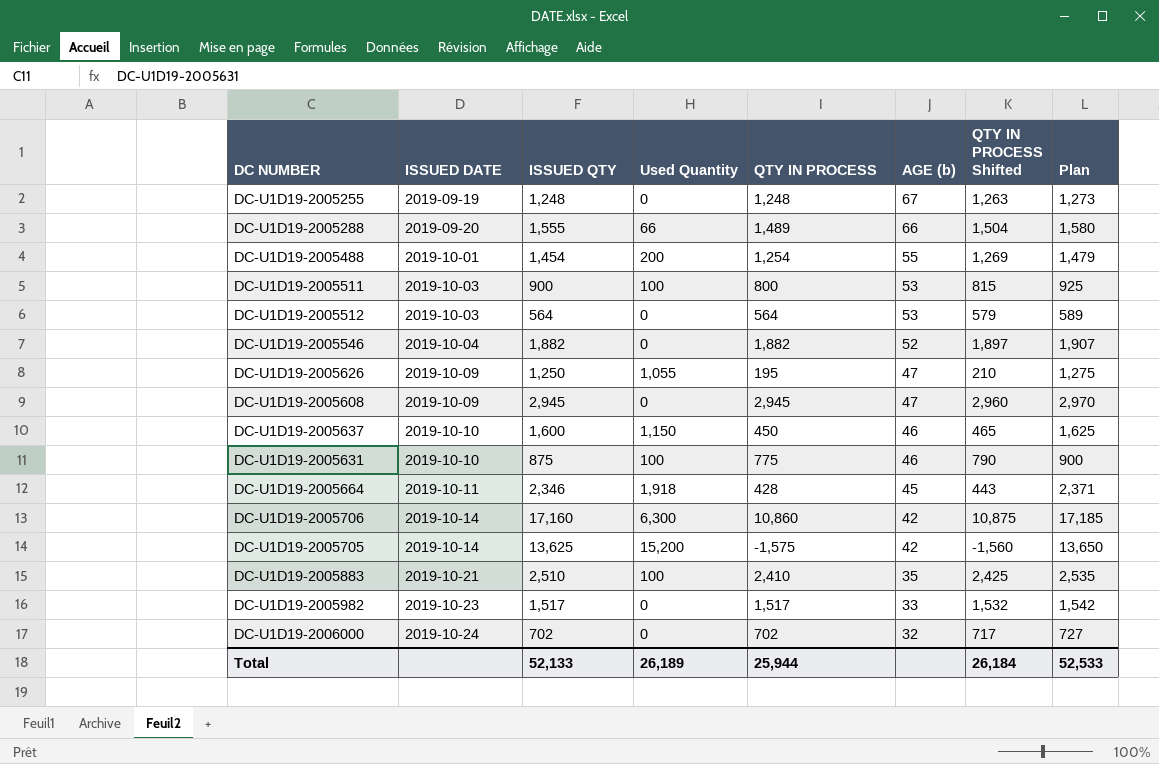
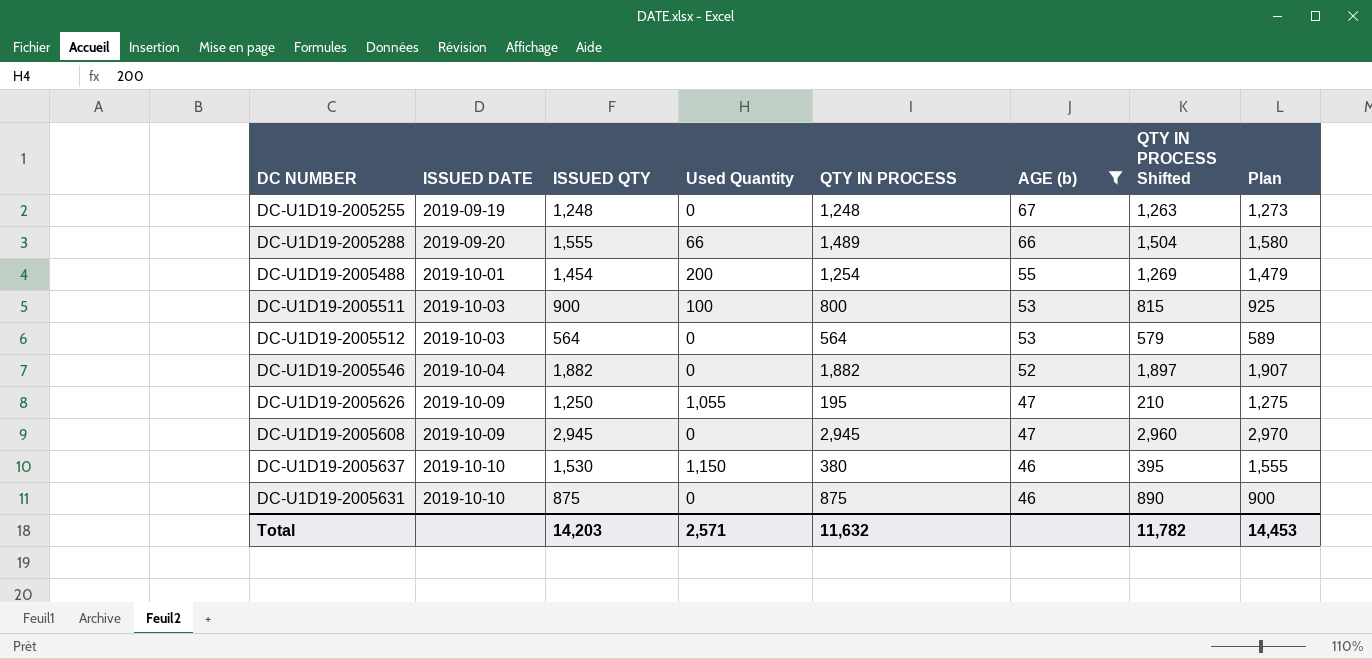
filter: none -> AGE (b) >= 46
DC-U1D19-2005637 | ISSUED QTY: 1,600 -> 1,530
DC-U1D19-2005637 | QTY IN PROCESS: 450 -> 380
DC-U1D19-2005637 | QTY IN PROCESS Shifted: 465 -> 395
DC-U1D19-2005637 | Plan: 1,625 -> 1,555
DC-U1D19-2005631 | Used Quantity: 100 -> 0
DC-U1D19-2005631 | QTY IN PROCESS: 775 -> 875
DC-U1D19-2005631 | QTY IN PROCESS Shifted: 790 -> 890
Total | ISSUED QTY: 52,133 -> 14,203
Total | Used Quantity: 26,189 -> 2,571
Total | QTY IN PROCESS: 25,944 -> 11,632
Total | QTY IN PROCESS Shifted: 26,184 -> 11,782
Total | Plan: 52,533 -> 14,453

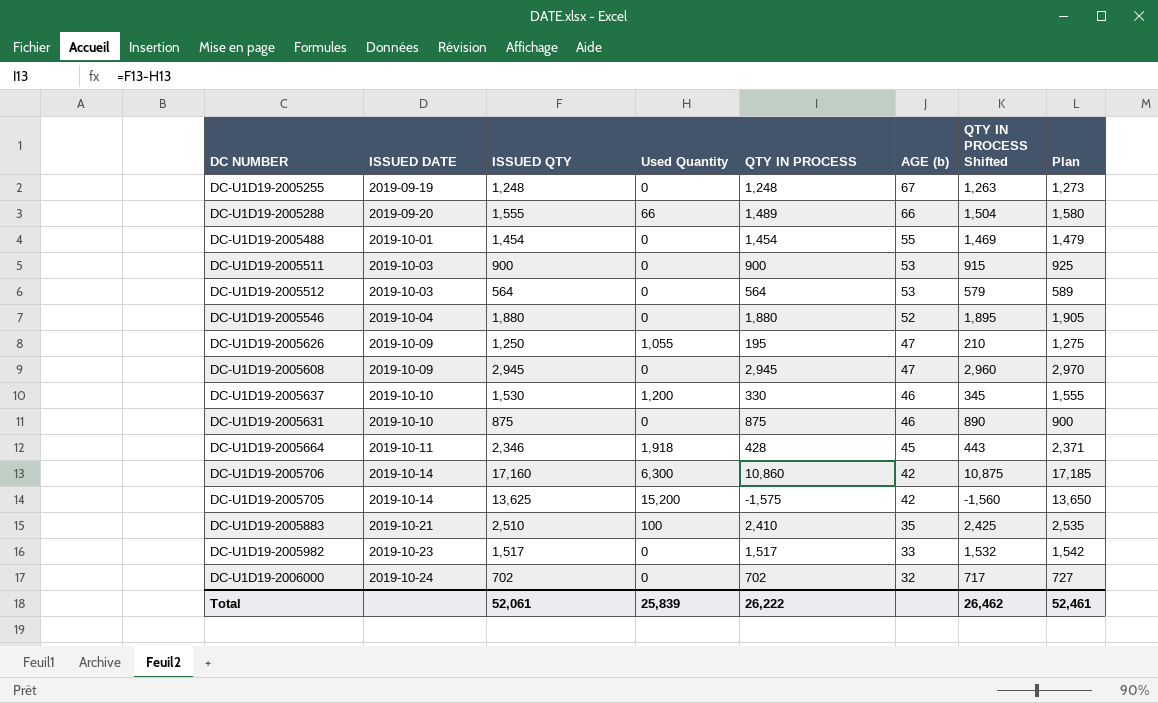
filter: AGE (b) >= 46 -> none
DC-U1D19-2005488 | Used Quantity: 200 -> 0
DC-U1D19-2005488 | QTY IN PROCESS: 1,254 -> 1,454
DC-U1D19-2005488 | QTY IN PROCESS Shifted: 1,269 -> 1,469
DC-U1D19-2005511 | Used Quantity: 100 -> 0
DC-U1D19-2005511 | QTY IN PROCESS: 800 -> 900
DC-U1D19-2005511 | QTY IN PROCESS Shifted: 815 -> 915
DC-U1D19-2005546 | ISSUED QTY: 1,882 -> 1,880
DC-U1D19-2005546 | QTY IN PROCESS: 1,882 -> 1,880
DC-U1D19-2005546 | QTY IN PROCESS Shifted: 1,897 -> 1,895
DC-U1D19-2005546 | Plan: 1,907 -> 1,905
DC-U1D19-2005637 | Used Quantity: 1,150 -> 1,200
DC-U1D19-2005637 | QTY IN PROCESS: 380 -> 330
DC-U1D19-2005637 | QTY IN PROCESS Shifted: 395 -> 345
Total | ISSUED QTY: 14,203 -> 52,061
Total | Used Quantity: 2,571 -> 25,839
Total | QTY IN PROCESS: 11,632 -> 26,222
Total | QTY IN PROCESS Shifted: 11,782 -> 26,462
Total | Plan: 14,453 -> 52,461

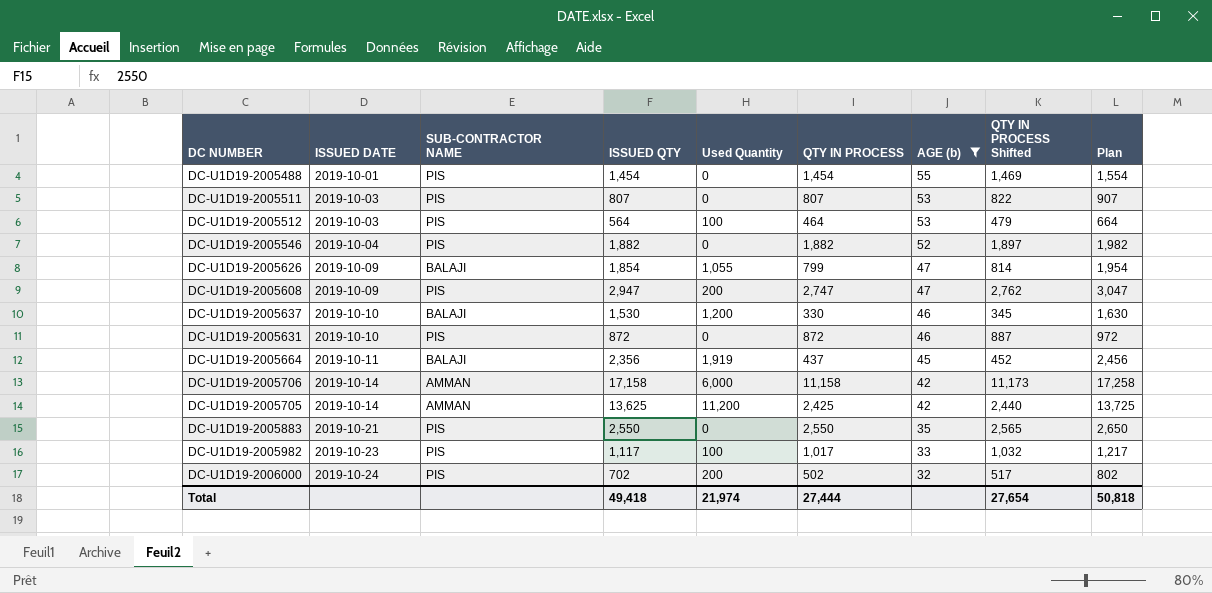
filter: none -> AGE (b) <= 55
column SUB-CONTRACTOR NAME | position: none -> 3
column Plan | formula: [ISSUED QTY] + 25 -> [ISSUED QTY] + 100
DC-U1D19-2005511 | ISSUED QTY: 900 -> 807
DC-U1D19-2005511 | QTY IN PROCESS: 900 -> 807
DC-U1D19-2005511 | QTY IN PROCESS Shifted: 915 -> 822
DC-U1D19-2005512 | Used Quantity: 0 -> 100
DC-U1D19-2005512 | QTY IN PROCESS: 564 -> 464
DC-U1D19-2005512 | QTY IN PROCESS Shifted: 579 -> 479
DC-U1D19-2005546 | ISSUED QTY: 1,880 -> 1,882
DC-U1D19-2005546 | QTY IN PROCESS: 1,880 -> 1,882
DC-U1D19-2005546 | QTY IN PROCESS Shifted: 1,895 -> 1,897
DC-U1D19-2005626 | ISSUED QTY: 1,250 -> 1,854
DC-U1D19-2005626 | QTY IN PROCESS: 195 -> 799
DC-U1D19-2005626 | QTY IN PROCESS Shifted: 210 -> 814
DC-U1D19-2005608 | ISSUED QTY: 2,945 -> 2,947
DC-U1D19-2005608 | Used Quantity: 0 -> 200
DC-U1D19-2005608 | QTY IN PROCESS: 2,945 -> 2,747
DC-U1D19-2005608 | QTY IN PROCESS Shifted: 2,960 -> 2,762
DC-U1D19-2005631 | ISSUED QTY: 875 -> 872
DC-U1D19-2005631 | QTY IN PROCESS: 875 -> 872
DC-U1D19-2005631 | QTY IN PROCESS Shifted: 890 -> 887
DC-U1D19-2005664 | ISSUED QTY: 2,346 -> 2,356
DC-U1D19-2005664 | Used Quantity: 1,918 -> 1,919
DC-U1D19-2005664 | QTY IN PROCESS: 428 -> 437
DC-U1D19-2005664 | QTY IN PROCESS Shifted: 443 -> 452
DC-U1D19-2005706 | ISSUED QTY: 17,160 -> 17,158
DC-U1D19-2005706 | Used Quantity: 6,300 -> 6,000
DC-U1D19-2005706 | QTY IN PROCESS: 10,860 -> 11,158
DC-U1D19-2005706 | QTY IN PROCESS Shifted: 10,875 -> 11,173
DC-U1D19-2005705 | Used Quantity: 15,200 -> 11,200
DC-U1D19-2005705 | QTY IN PROCESS: -1,575 -> 2,425
DC-U1D19-2005705 | QTY IN PROCESS Shifted: -1,560 -> 2,440
DC-U1D19-2005883 | ISSUED QTY: 2,510 -> 2,550
DC-U1D19-2005883 | Used Quantity: 100 -> 0
DC-U1D19-2005883 | QTY IN PROCESS: 2,410 -> 2,550
DC-U1D19-2005883 | QTY IN PROCESS Shifted: 2,425 -> 2,565
DC-U1D19-2005982 | ISSUED QTY: 1,517 -> 1,117
DC-U1D19-2005982 | Used Quantity: 0 -> 100
DC-U1D19-2005982 | QTY IN PROCESS: 1,517 -> 1,017
DC-U1D19-2005982 | QTY IN PROCESS Shifted: 1,532 -> 1,032
DC-U1D19-2006000 | Used Quantity: 0 -> 200
DC-U1D19-2006000 | QTY IN PROCESS: 702 -> 502
DC-U1D19-2006000 | QTY IN PROCESS Shifted: 717 -> 517
Total | ISSUED QTY: 52,061 -> 49,418
Total | Used Quantity: 25,839 -> 21,974
Total | QTY IN PROCESS: 26,222 -> 27,444
Total | QTY IN PROCESS Shifted: 26,462 -> 27,654
Total | Plan: 52,461 -> 50,818

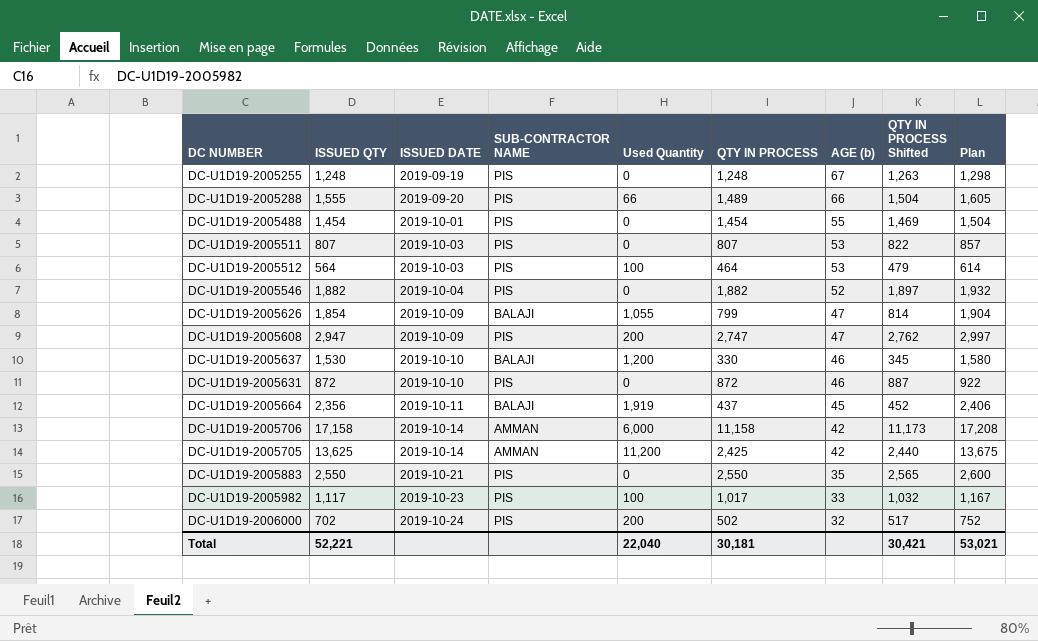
filter: AGE (b) <= 55 -> none
column ISSUED QTY | position: 4 -> 2
column Plan | formula: [ISSUED QTY] + 100 -> [ISSUED QTY] + 50
Total | ISSUED QTY: 49,418 -> 52,221
Total | Used Quantity: 21,974 -> 22,040
Total | QTY IN PROCESS: 27,444 -> 30,181
Total | QTY IN PROCESS Shifted: 27,654 -> 30,421
Total | Plan: 50,818 -> 53,021

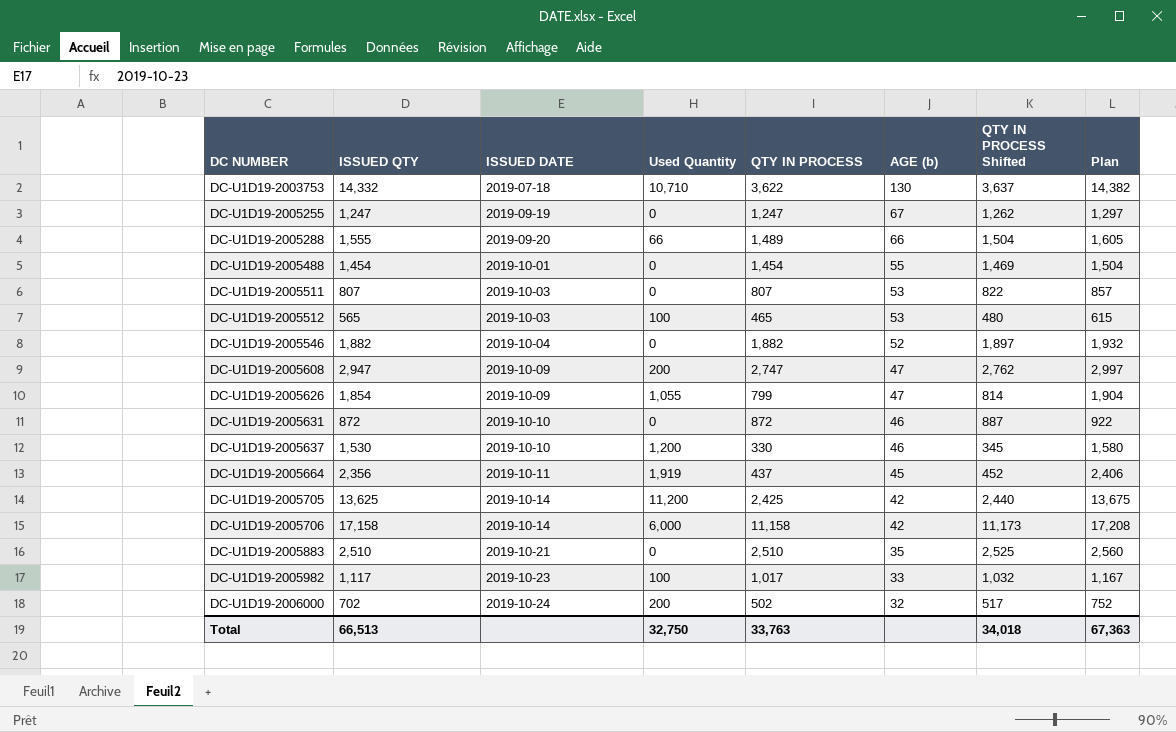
row order: ISSUED DATE ascending -> DC NUMBER ascending
column SUB-CONTRACTOR NAME | position: 4 -> none
row DC-U1D19-2003753: none -> 14,332 | 2019-07-18 | 10,710 | 3,622 | 130 | 3,637 | 14,382
DC-U1D19-2005255 | ISSUED QTY: 1,248 -> 1,247
DC-U1D19-2005255 | QTY IN PROCESS: 1,248 -> 1,247
DC-U1D19-2005255 | QTY IN PROCESS Shifted: 1,263 -> 1,262
DC-U1D19-2005255 | Plan: 1,298 -> 1,297
DC-U1D19-2005512 | ISSUED QTY: 564 -> 565
DC-U1D19-2005512 | QTY IN PROCESS: 464 -> 465
DC-U1D19-2005512 | QTY IN PROCESS Shifted: 479 -> 480
DC-U1D19-2005512 | Plan: 614 -> 615
DC-U1D19-2005883 | ISSUED QTY: 2,550 -> 2,510
DC-U1D19-2005883 | QTY IN PROCESS: 2,550 -> 2,510
DC-U1D19-2005883 | QTY IN PROCESS Shifted: 2,565 -> 2,525
DC-U1D19-2005883 | Plan: 2,600 -> 2,560
Total | ISSUED QTY: 52,221 -> 66,513
Total | Used Quantity: 22,040 -> 32,750
Total | QTY IN PROCESS: 30,181 -> 33,763
Total | QTY IN PROCESS Shifted: 30,421 -> 34,018
Total | Plan: 53,021 -> 67,363

